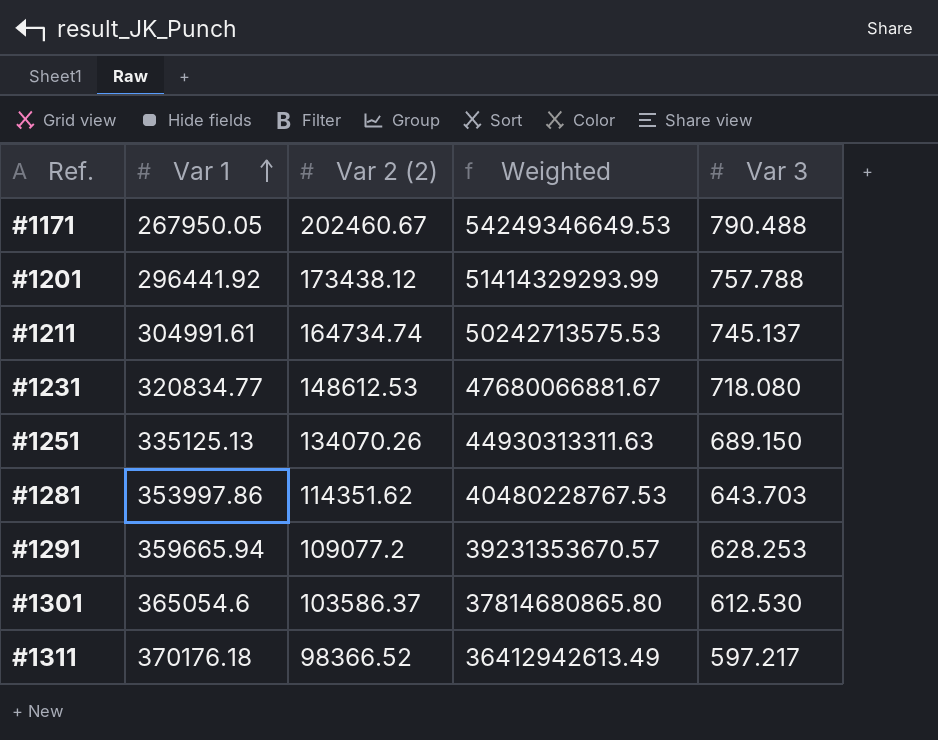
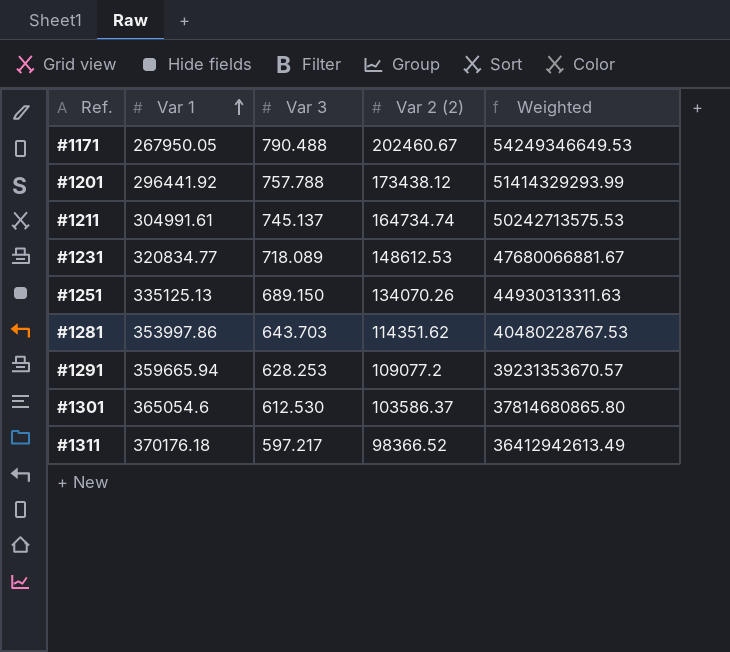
column Var 3 | position: 5 -> 3
#1231 | Var 3: 718.080 -> 718.089

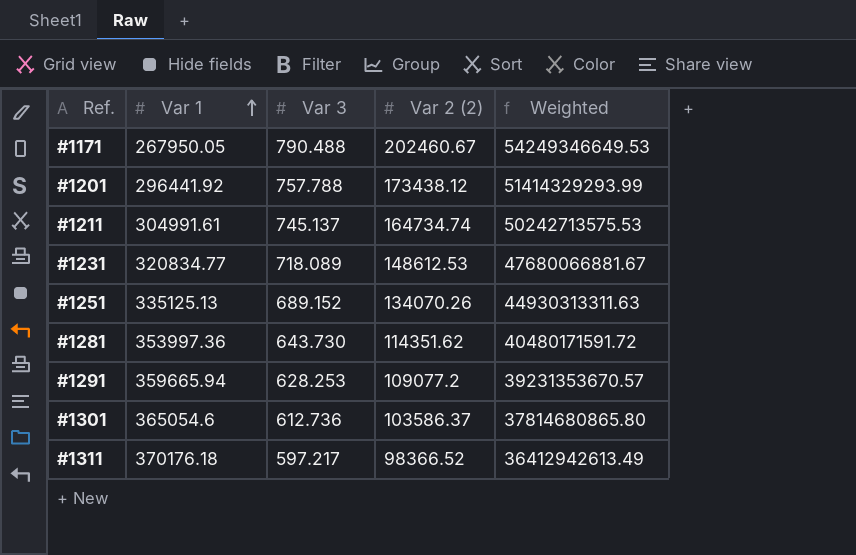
#1251 | Var 3: 689.150 -> 689.152
#1281 | Var 1: 353997.86 -> 353997.36
#1281 | Var 3: 643.703 -> 643.730
#1281 | Weighted: 40480228767.53 -> 40480171591.72
#1301 | Var 3: 612.530 -> 612.736

